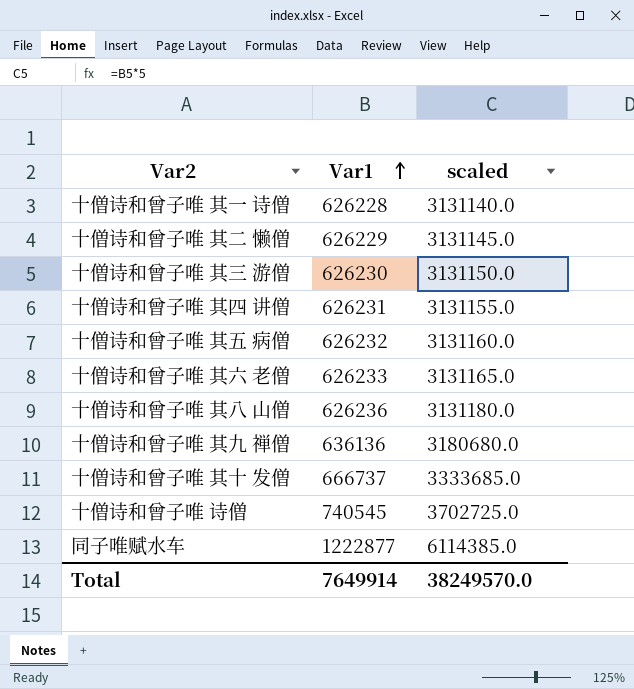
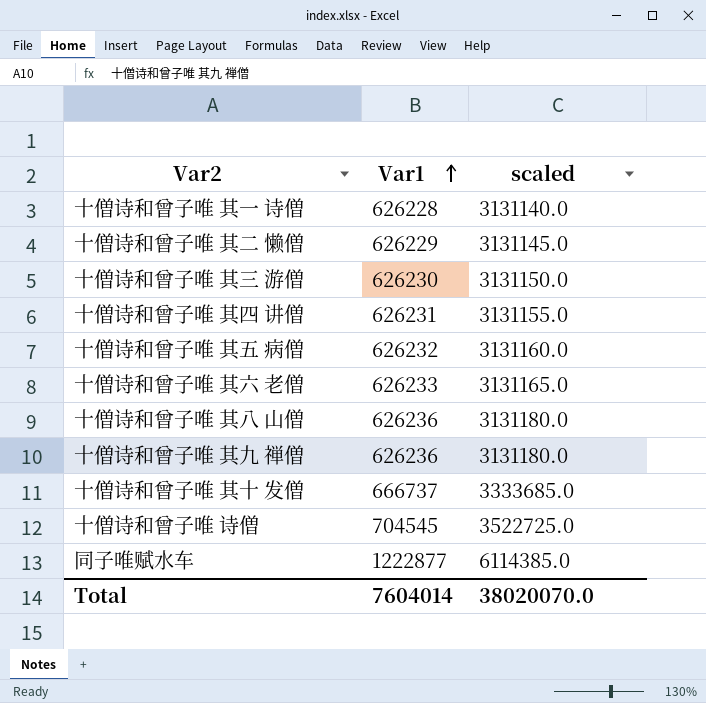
十僧诗和曾子唯 其九 禅僧 | Var1: 636136 -> 626236
十僧诗和曾子唯 其九 禅僧 | scaled: 3180680.0 -> 3131180.0
十僧诗和曾子唯 诗僧 | Var1: 740545 -> 704545
十僧诗和曾子唯 诗僧 | scaled: 3702725.0 -> 3522725.0
Total | Var1: 7649914 -> 7604014
Total | scaled: 38249570.0 -> 38020070.0

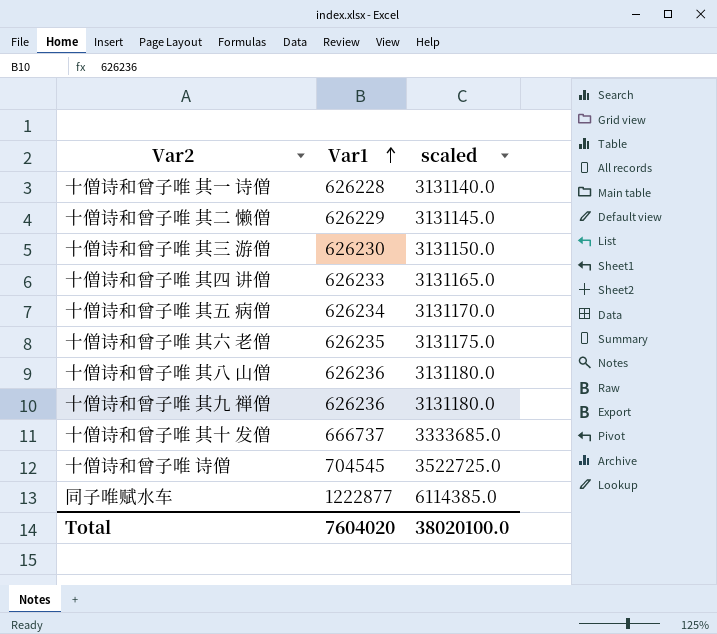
十僧诗和曾子唯 其四 讲僧 | Var1: 626231 -> 626233
十僧诗和曾子唯 其四 讲僧 | scaled: 3131155.0 -> 3131165.0
十僧诗和曾子唯 其五 病僧 | Var1: 626232 -> 626234
十僧诗和曾子唯 其五 病僧 | scaled: 3131160.0 -> 3131170.0
十僧诗和曾子唯 其六 老僧 | Var1: 626233 -> 626235
十僧诗和曾子唯 其六 老僧 | scaled: 3131165.0 -> 3131175.0
Total | Var1: 7604014 -> 7604020
Total | scaled: 38020070.0 -> 38020100.0

